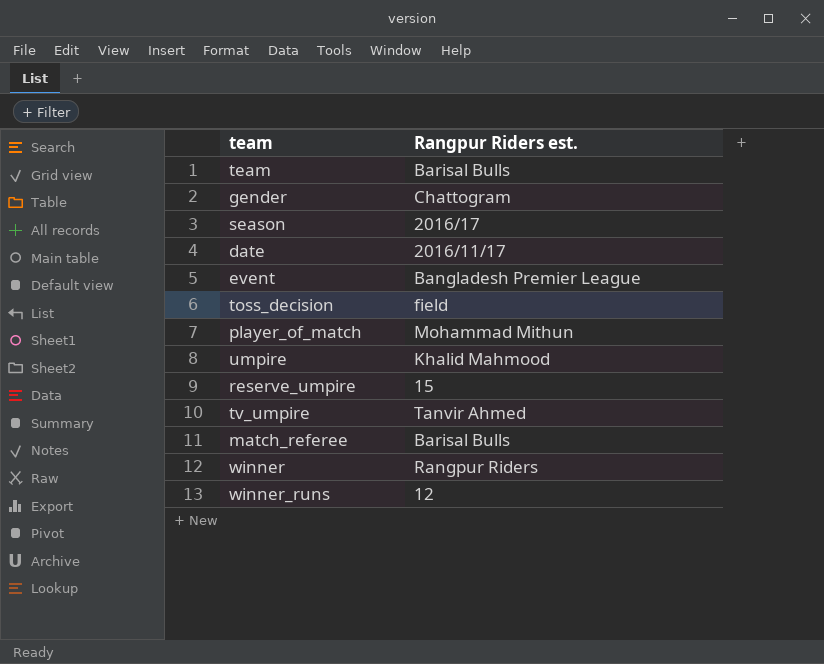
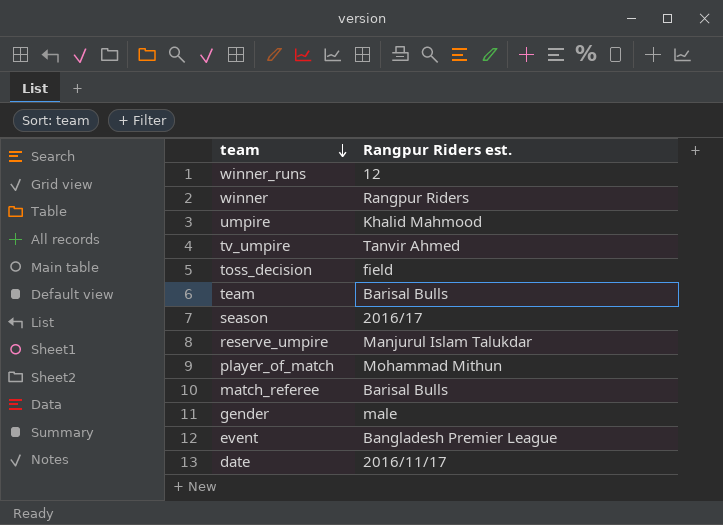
row order: none -> team descending
reserve_umpire | Rangpur Riders est.: 15 -> Manjurul Islam Talukdar
gender | Rangpur Riders est.: Chattogram -> male

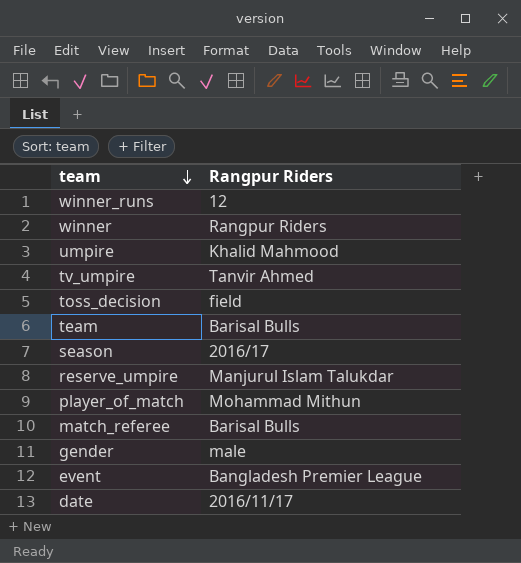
column name: Rangpur Riders est. -> Rangpur Riders

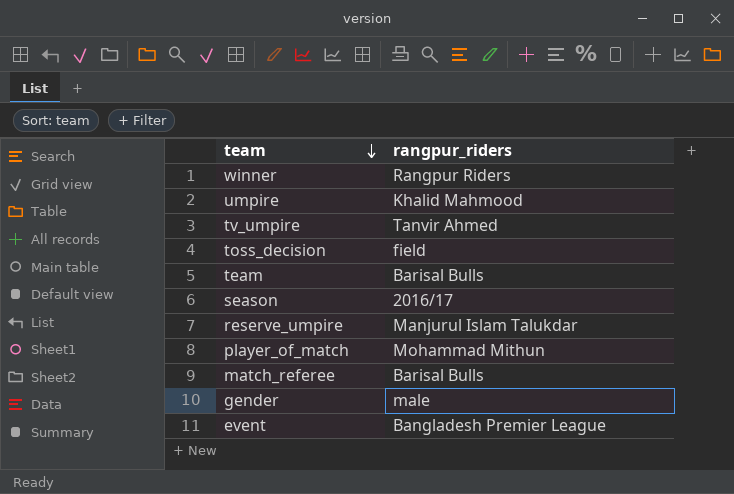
column name: Rangpur Riders -> rangpur_riders
row winner_runs: 12 -> none
row date: 2016/11/17 -> none

